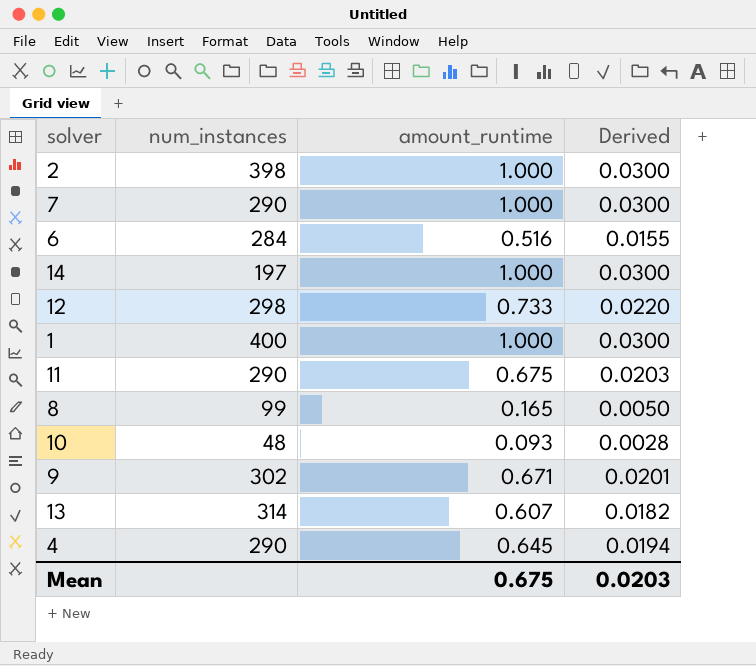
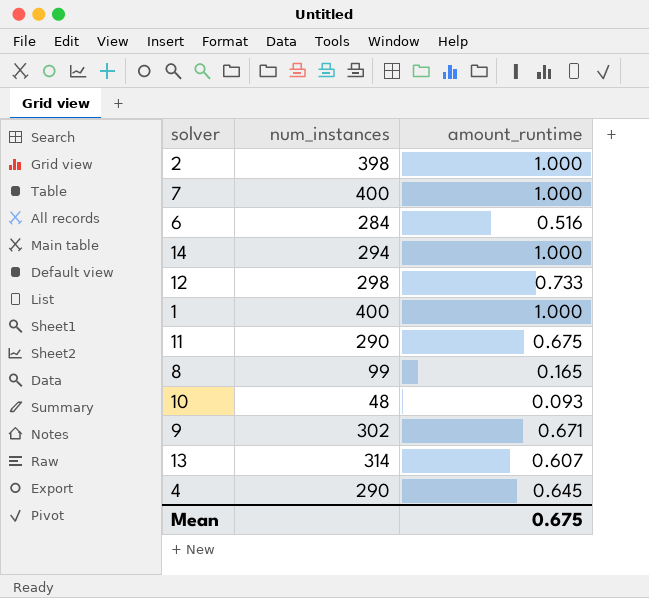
column Derived | formula: [amount_runtime] * 0.03 -> none
7 | num_instances: 290 -> 400
14 | num_instances: 197 -> 294

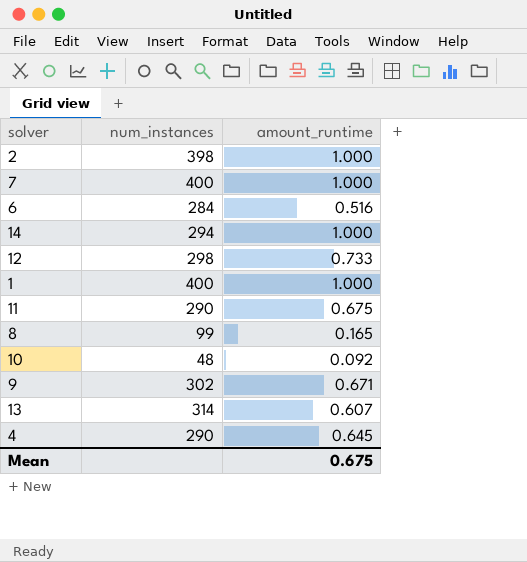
10 | amount_runtime: 0.093 -> 0.092

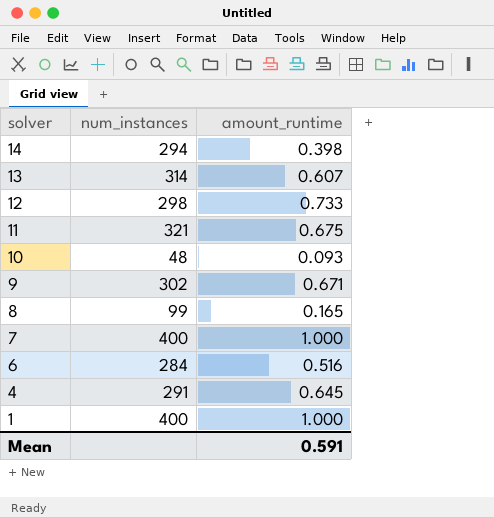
row order: none -> solver descending
row 2: 398 | 1.000 -> none
14 | amount_runtime: 1.000 -> 0.398
11 | num_instances: 290 -> 321
10 | amount_runtime: 0.092 -> 0.093
4 | num_instances: 290 -> 291
Mean | amount_runtime: 0.675 -> 0.591

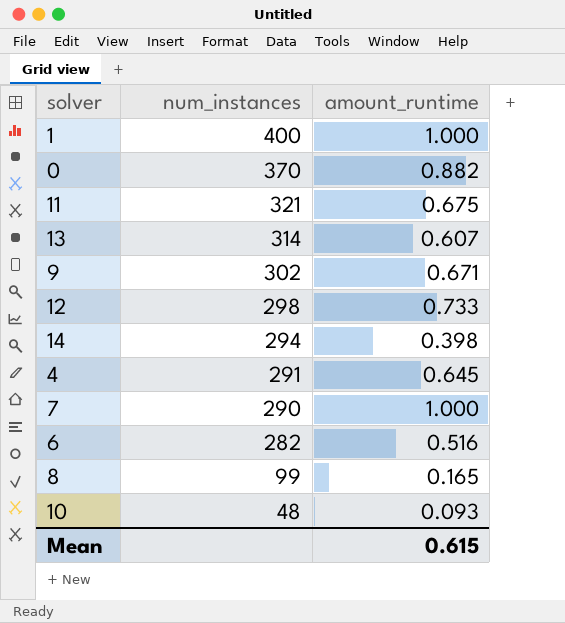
row order: solver descending -> num_instances descending
row 0: none -> 370 | 0.882
7 | num_instances: 400 -> 290
6 | num_instances: 284 -> 282
Mean | amount_runtime: 0.591 -> 0.615

